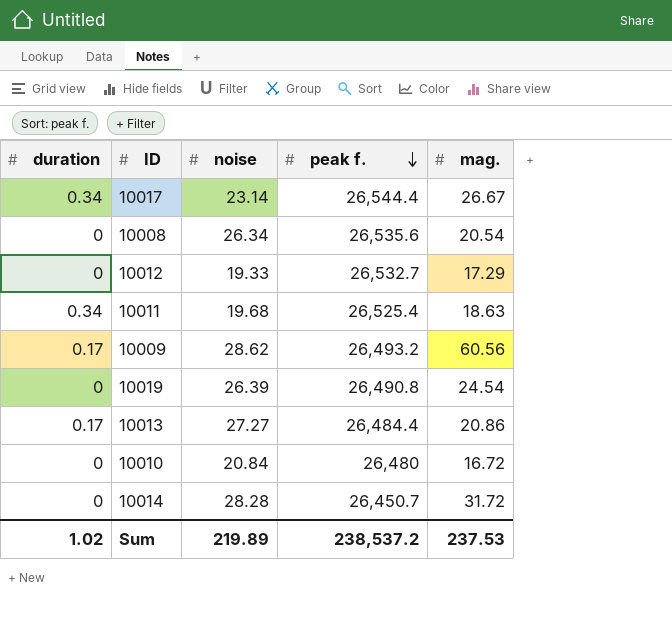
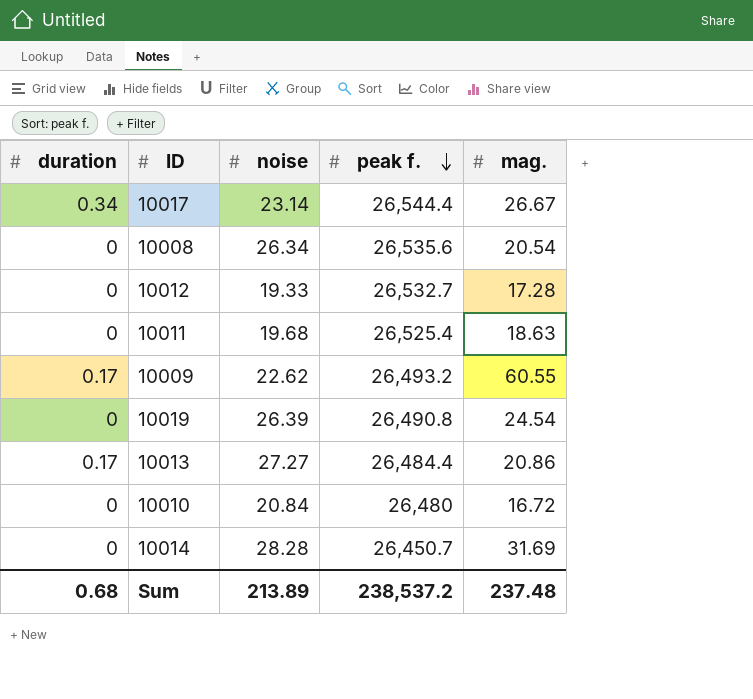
10012 | mag.: 17.29 -> 17.28
10011 | duration: 0.34 -> 0
10009 | noise: 28.62 -> 22.62
10009 | mag.: 60.56 -> 60.55
10014 | mag.: 31.72 -> 31.69
Sum | duration: 1.02 -> 0.68
Sum | noise: 219.89 -> 213.89
Sum | mag.: 237.53 -> 237.48

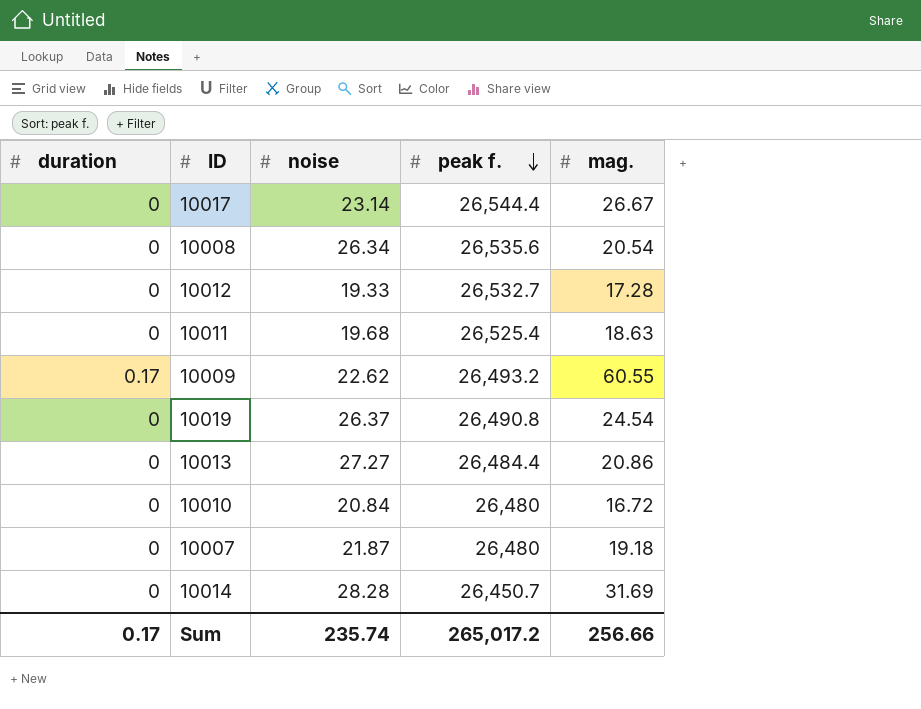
10017 | duration: 0.34 -> 0
10019 | noise: 26.39 -> 26.37
10013 | duration: 0.17 -> 0
row 10007: none -> 0 | 21.87 | 26,480 | 19.18
Sum | duration: 0.68 -> 0.17
Sum | noise: 213.89 -> 235.74
Sum | peak f.: 238,537.2 -> 265,017.2
Sum | mag.: 237.48 -> 256.66

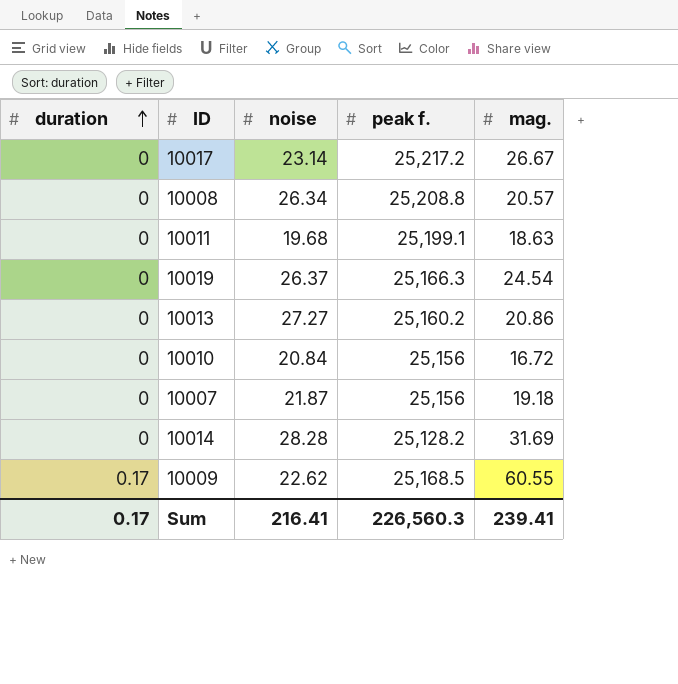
row order: peak f. descending -> duration ascending
row 10012: 0 | 19.33 | 26,532.7 | 17.28 -> none
10017 | peak f.: 26,544.4 -> 25,217.2
10008 | peak f.: 26,535.6 -> 25,208.8
10008 | mag.: 20.54 -> 20.57
10011 | peak f.: 26,525.4 -> 25,199.1
10019 | peak f.: 26,490.8 -> 25,166.3
10013 | peak f.: 26,484.4 -> 25,160.2
10010 | peak f.: 26,480 -> 25,156
10007 | peak f.: 26,480 -> 25,156
10014 | peak f.: 26,450.7 -> 25,128.2
10009 | peak f.: 26,493.2 -> 25,168.5
Sum | noise: 235.74 -> 216.41
Sum | peak f.: 265,017.2 -> 226,560.3
Sum | mag.: 256.66 -> 239.41

